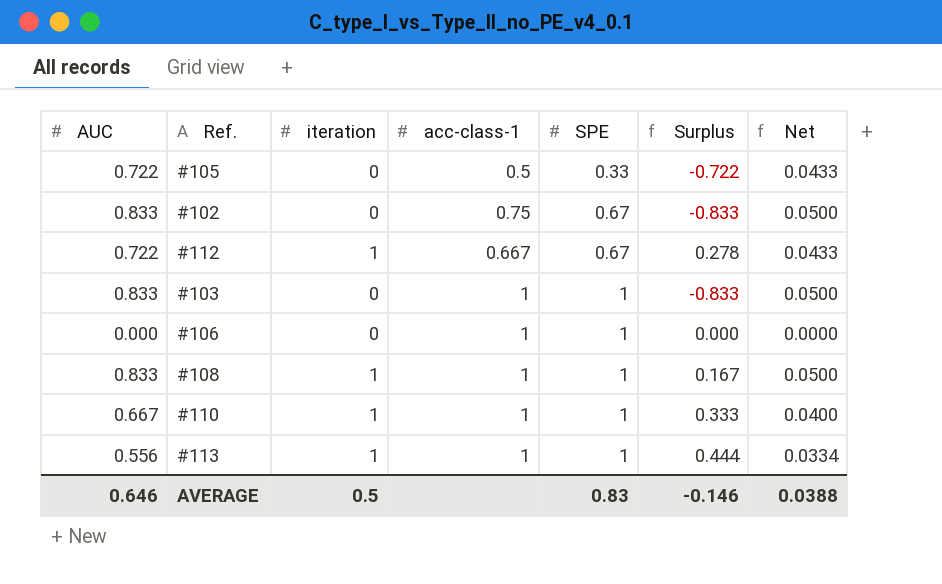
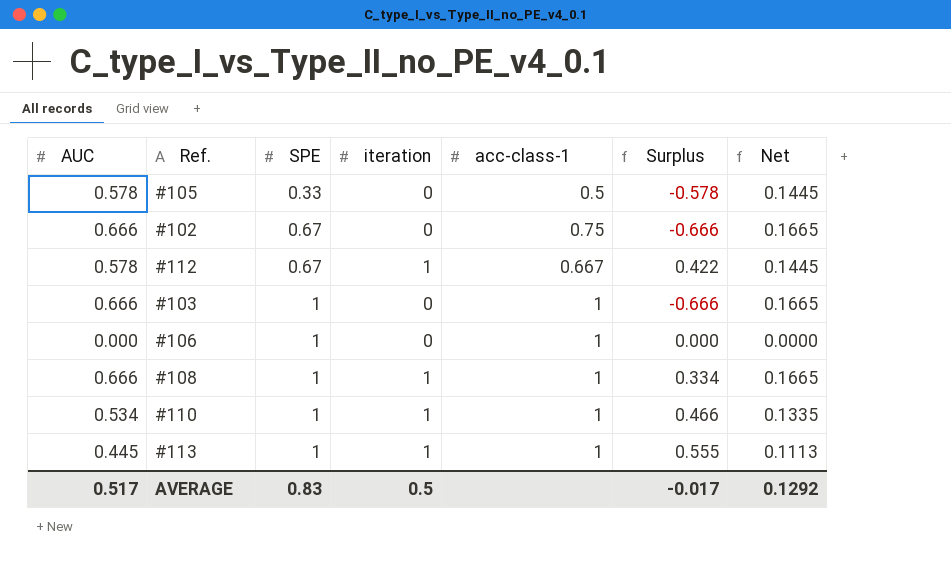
column SPE | position: 5 -> 3
column Net | formula: [AUC] * 0.06 -> [AUC] * 0.25
#105 | AUC: 0.722 -> 0.578
#105 | Surplus: -0.722 -> -0.578
#102 | AUC: 0.833 -> 0.666
#102 | Surplus: -0.833 -> -0.666
#112 | AUC: 0.722 -> 0.578
#112 | Surplus: 0.278 -> 0.422
#103 | AUC: 0.833 -> 0.666
#103 | Surplus: -0.833 -> -0.666
#108 | AUC: 0.833 -> 0.666
#108 | Surplus: 0.167 -> 0.334
#110 | AUC: 0.667 -> 0.534
#110 | Surplus: 0.333 -> 0.466
#113 | AUC: 0.556 -> 0.445
#113 | Surplus: 0.444 -> 0.555
AVERAGE | AUC: 0.646 -> 0.517
AVERAGE | Surplus: -0.146 -> -0.017
AVERAGE | Net: 0.0388 -> 0.1292

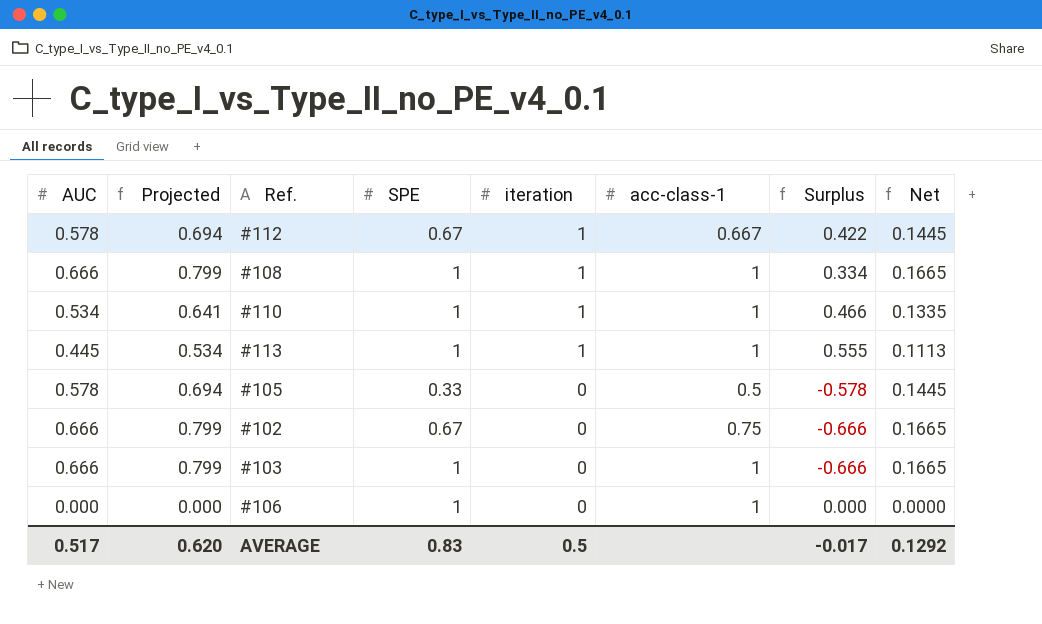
row order: SPE ascending -> iteration descending
column Projected | formula: none -> [AUC] * 1.2

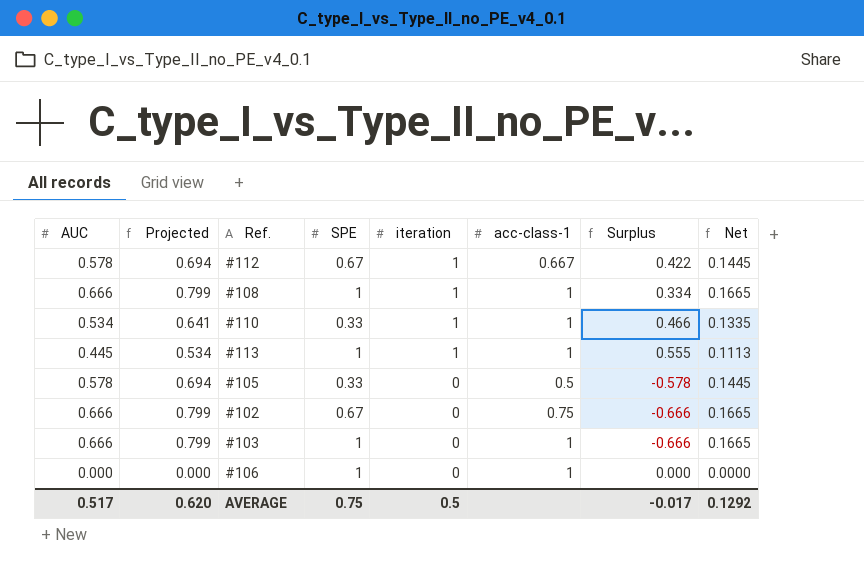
#110 | SPE: 1 -> 0.33
AVERAGE | SPE: 0.83 -> 0.75

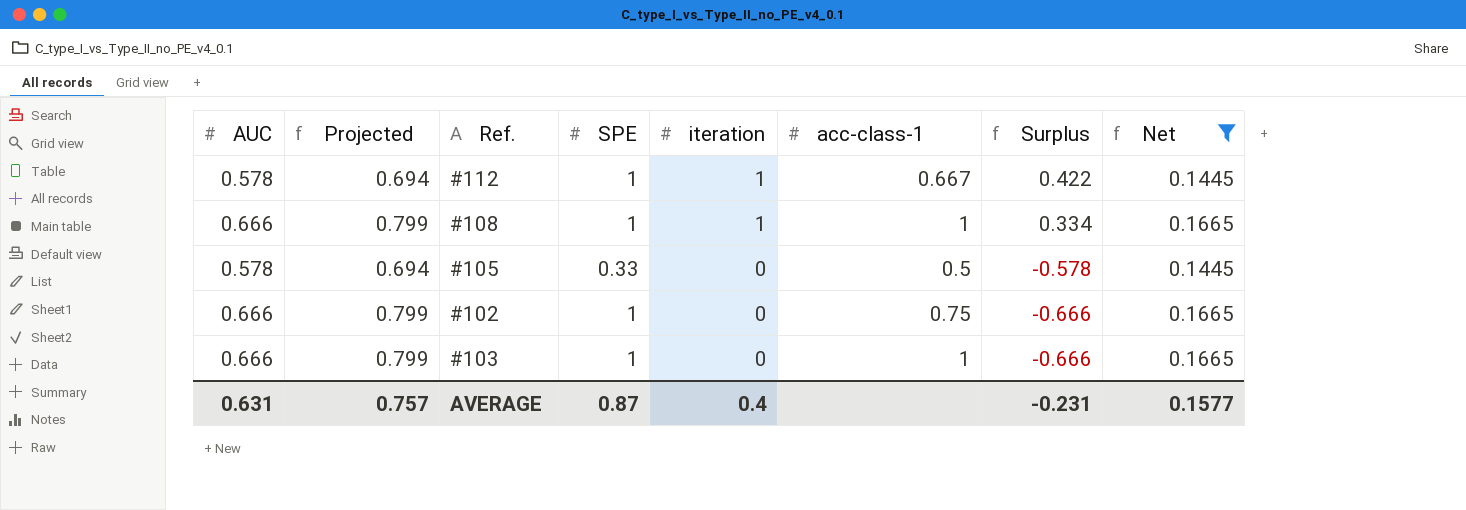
filter: none -> Net >= 0.1445
#112 | SPE: 0.67 -> 1
#102 | SPE: 0.67 -> 1
AVERAGE | AUC: 0.517 -> 0.631
AVERAGE | Projected: 0.620 -> 0.757
AVERAGE | SPE: 0.75 -> 0.87
AVERAGE | iteration: 0.5 -> 0.4
AVERAGE | Surplus: -0.017 -> -0.231
AVERAGE | Net: 0.1292 -> 0.1577

